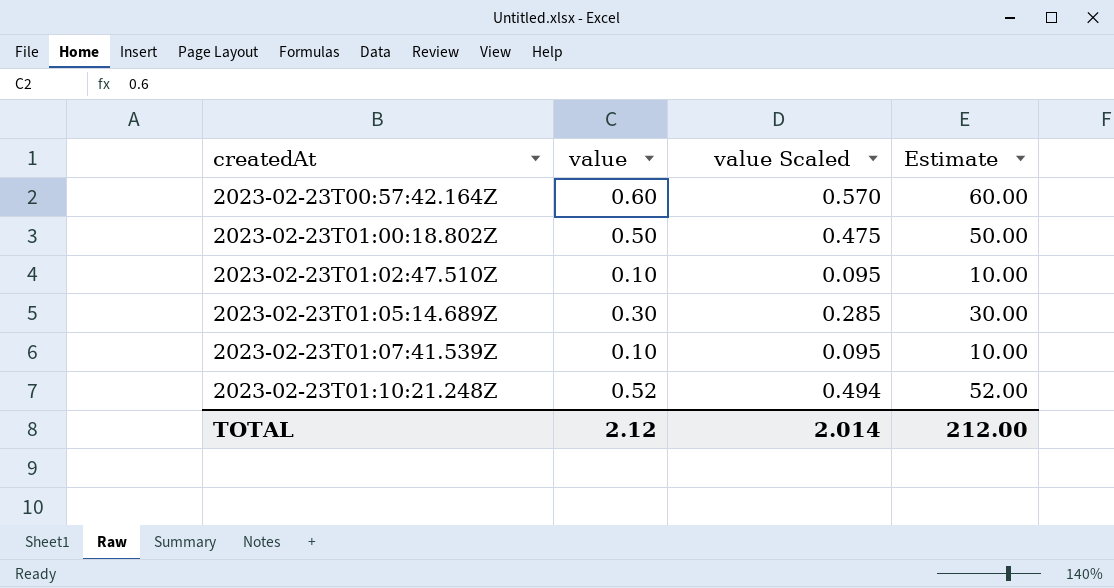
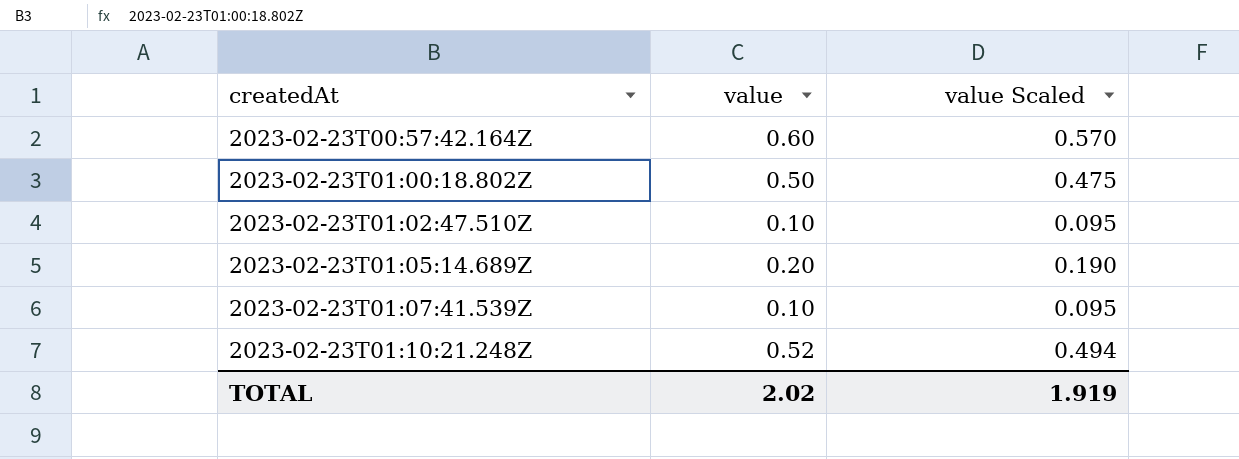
column Estimate | formula: [value] * 100 -> none
2023-02-23T01:05:14.689Z | value: 0.30 -> 0.20
2023-02-23T01:05:14.689Z | value Scaled: 0.285 -> 0.190
TOTAL | value: 2.12 -> 2.02
TOTAL | value Scaled: 2.014 -> 1.919

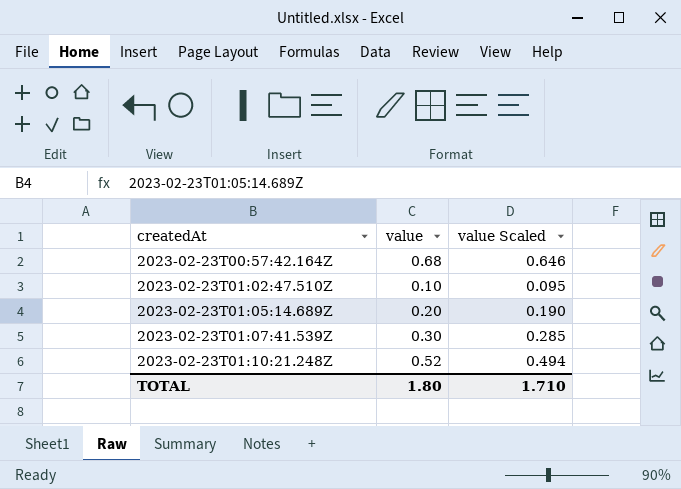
row 2023-02-23T01:00:18.802Z: 0.50 | 0.475 -> none
2023-02-23T00:57:42.164Z | value: 0.60 -> 0.68
2023-02-23T00:57:42.164Z | value Scaled: 0.570 -> 0.646
2023-02-23T01:07:41.539Z | value: 0.10 -> 0.30
2023-02-23T01:07:41.539Z | value Scaled: 0.095 -> 0.285
TOTAL | value: 2.02 -> 1.80
TOTAL | value Scaled: 1.919 -> 1.710

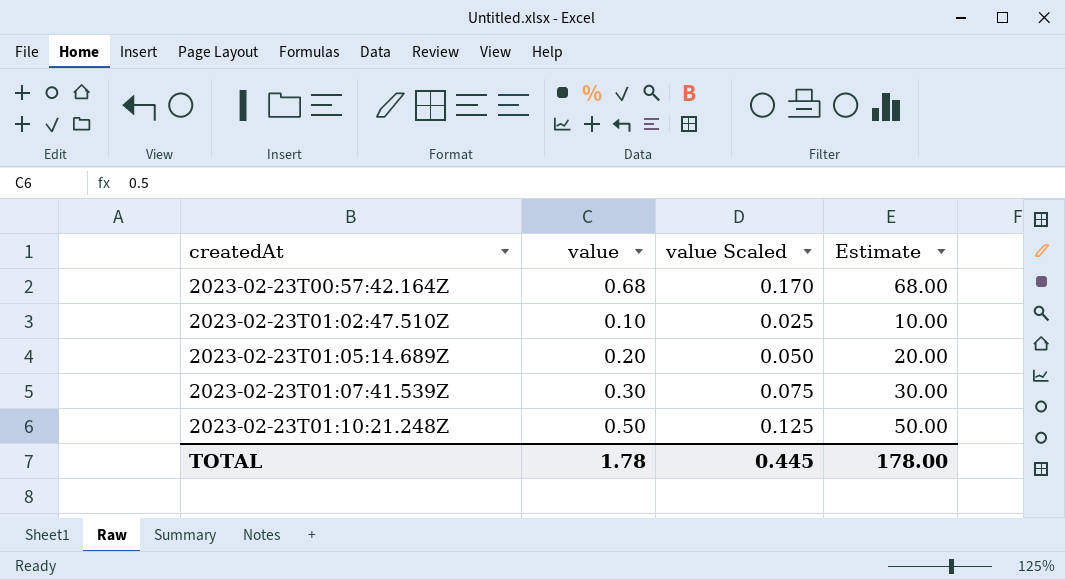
column value Scaled | formula: [value] * 0.95 -> [value] * 0.25
column Estimate | formula: none -> [value] * 100
2023-02-23T01:10:21.248Z | value: 0.52 -> 0.50
TOTAL | value: 1.80 -> 1.78
TOTAL | value Scaled: 1.710 -> 0.445

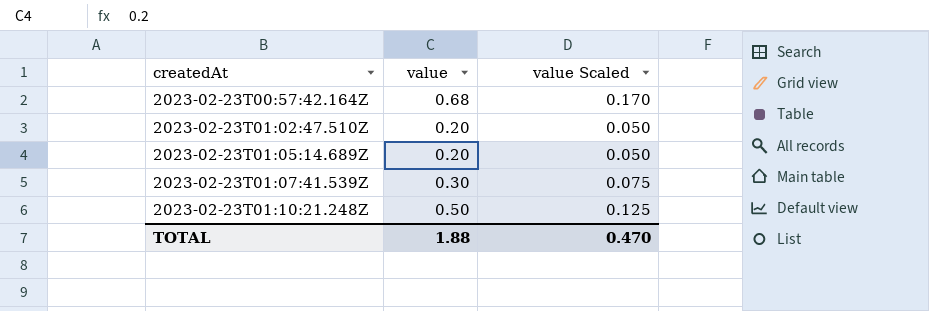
column Estimate | formula: [value] * 100 -> none
2023-02-23T01:02:47.510Z | value: 0.10 -> 0.20
2023-02-23T01:02:47.510Z | value Scaled: 0.025 -> 0.050
TOTAL | value: 1.78 -> 1.88
TOTAL | value Scaled: 0.445 -> 0.470

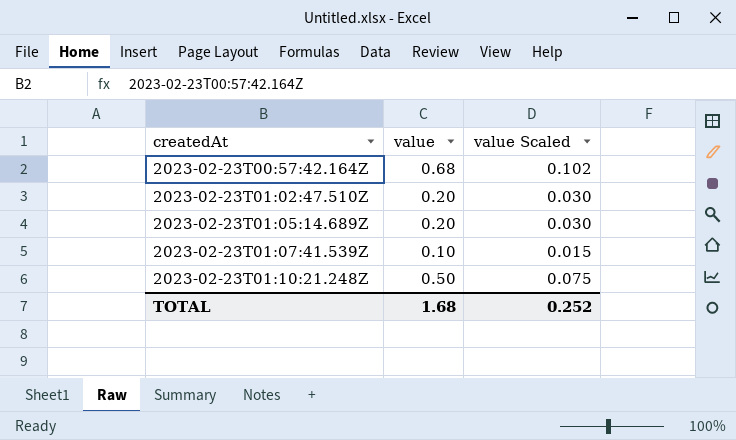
column value Scaled | formula: [value] * 0.25 -> [value] * 0.15
2023-02-23T01:07:41.539Z | value: 0.30 -> 0.10
TOTAL | value: 1.88 -> 1.68
TOTAL | value Scaled: 0.470 -> 0.252

